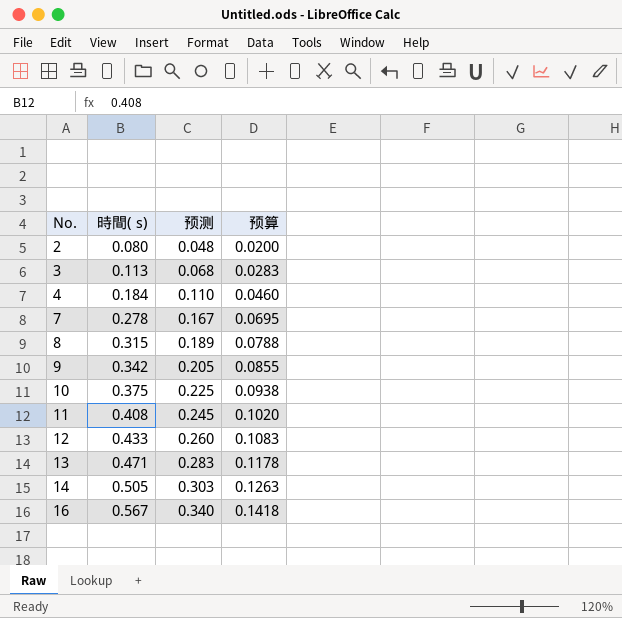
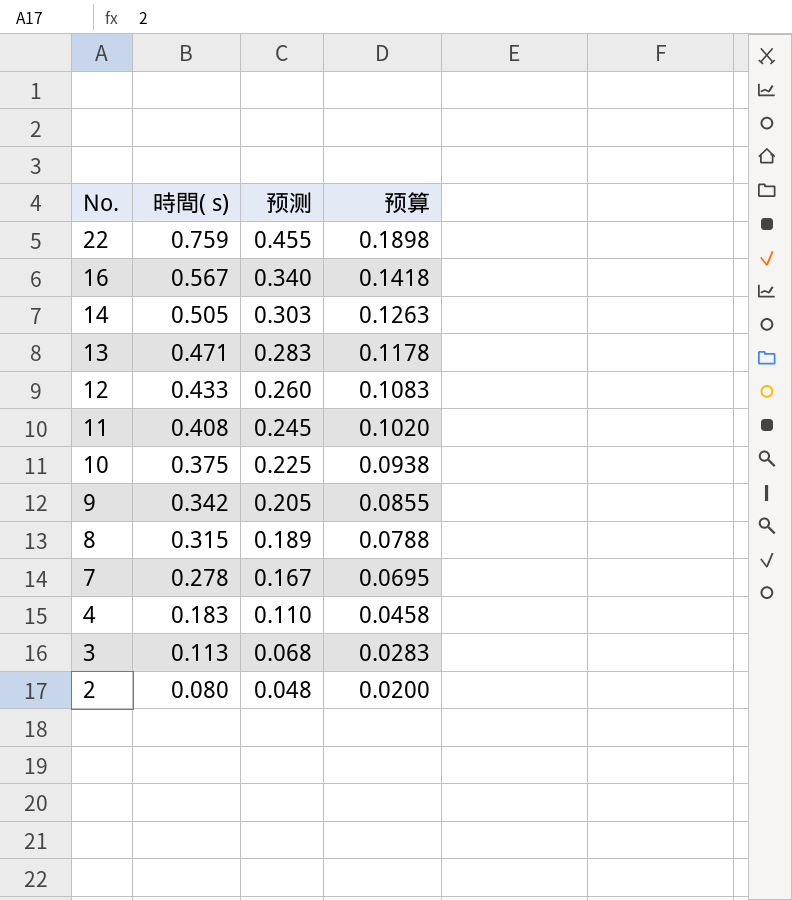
row order: No. ascending -> No. descending
row 22: none -> 0.759 | 0.455 | 0.1898
4 | 時間( s): 0.184 -> 0.183
4 | 预算: 0.0460 -> 0.0458

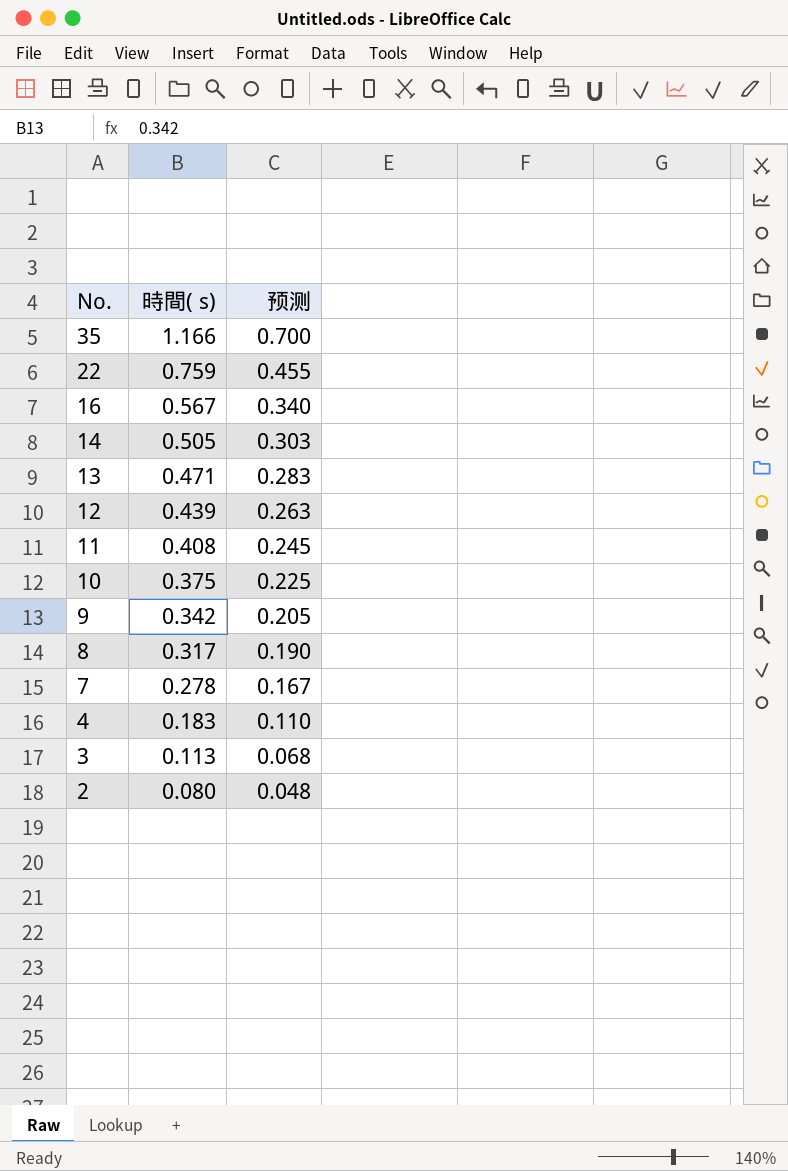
column 预算 | formula: [時間( s)] * 0.25 -> none
row 35: none -> 1.166 | 0.700
12 | 時間( s): 0.433 -> 0.439
12 | 预测: 0.260 -> 0.263
8 | 時間( s): 0.315 -> 0.317
8 | 预测: 0.189 -> 0.190

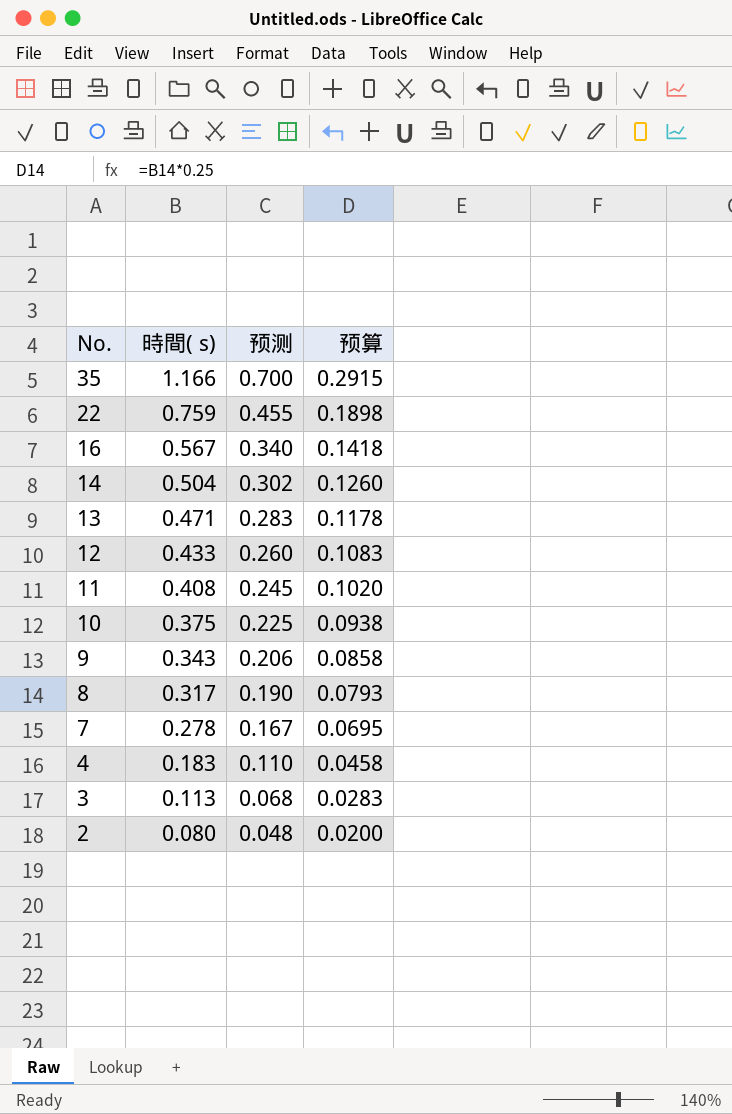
column 预算 | formula: none -> [時間( s)] * 0.25
14 | 時間( s): 0.505 -> 0.504
14 | 预测: 0.303 -> 0.302
12 | 時間( s): 0.439 -> 0.433
12 | 预测: 0.263 -> 0.260
9 | 時間( s): 0.342 -> 0.343
9 | 预测: 0.205 -> 0.206

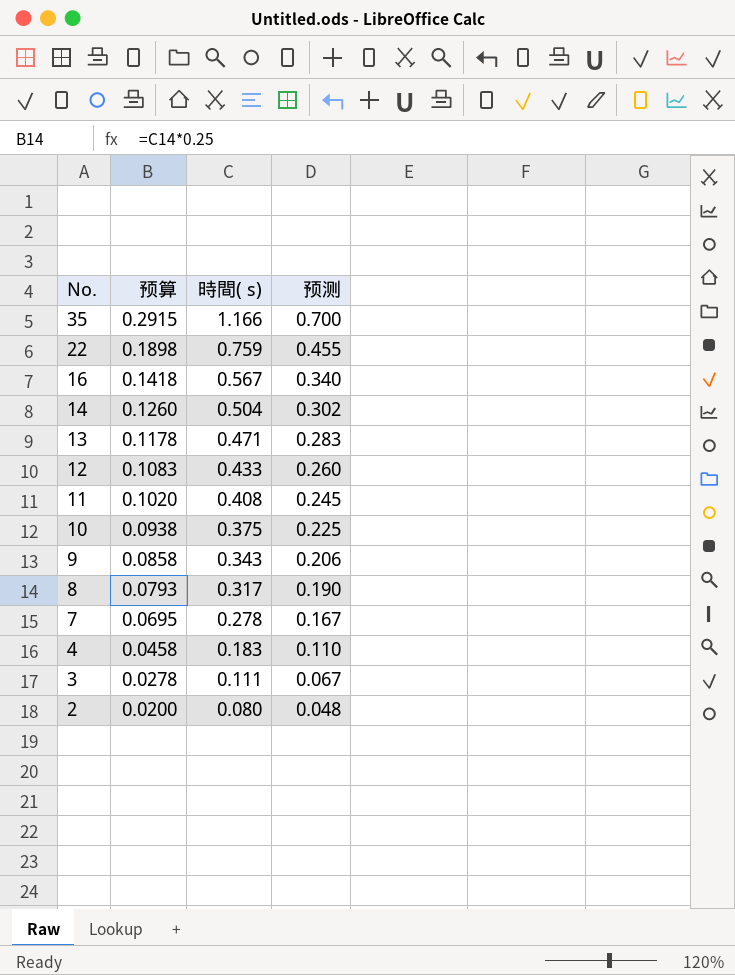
column 预算 | position: 4 -> 2
3 | 预算: 0.0283 -> 0.0278
3 | 時間( s): 0.113 -> 0.111
3 | 预测: 0.068 -> 0.067

